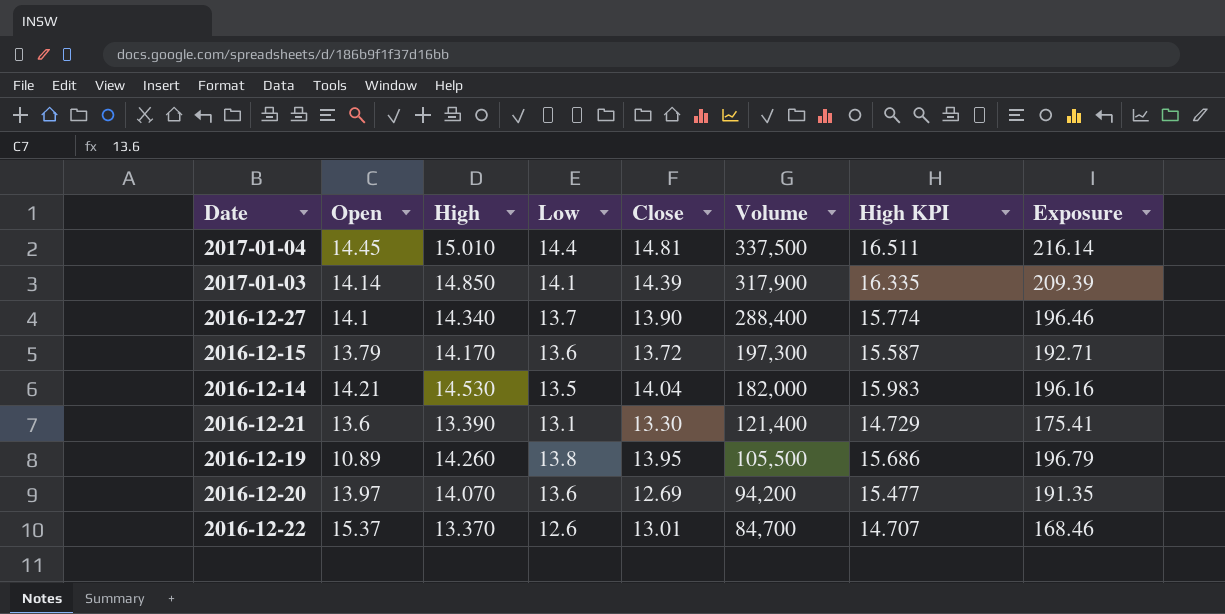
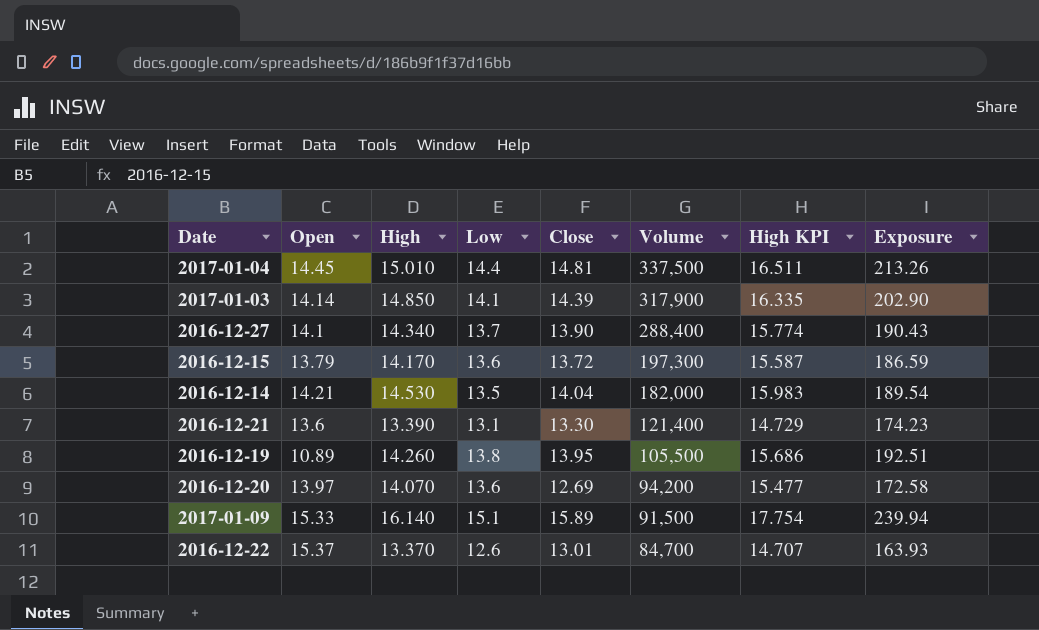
column Exposure | formula: [High] * [Low] -> [Low] * [Close]
row 2017-01-09: none -> 15.33 | 16.140 | 15.1 | 15.89 | 91,500 | 17.754 | 239.94

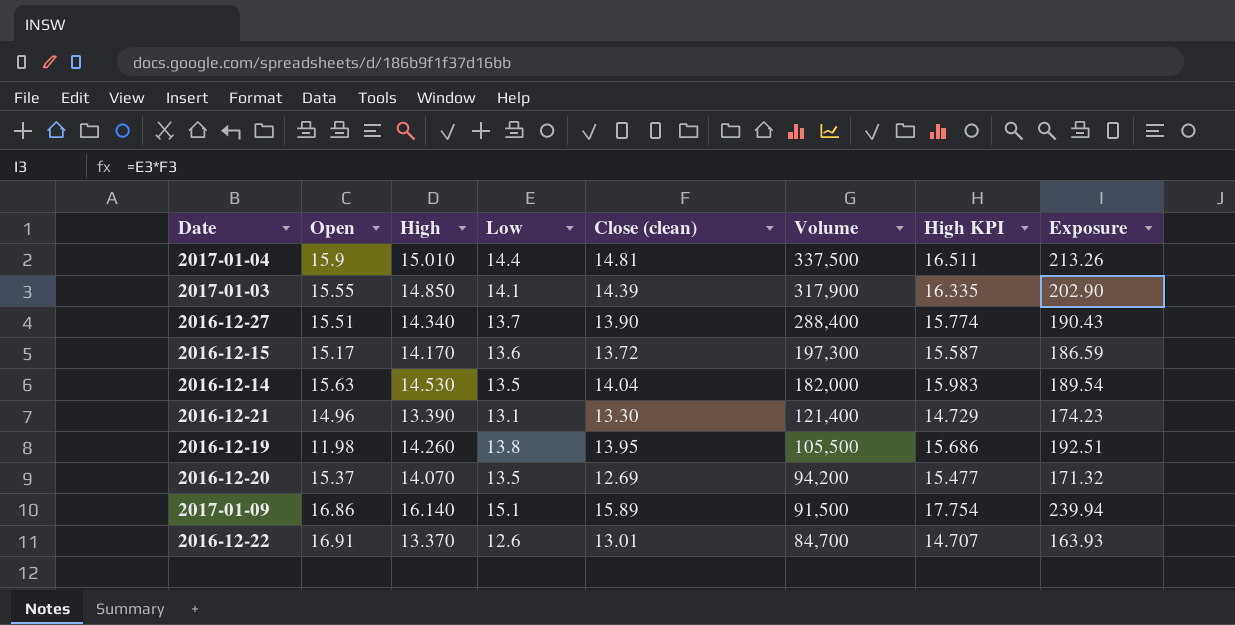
column name: Close -> Close (clean)
2017-01-04 | Open: 14.45 -> 15.9
2017-01-03 | Open: 14.14 -> 15.55
2016-12-27 | Open: 14.1 -> 15.51
2016-12-15 | Open: 13.79 -> 15.17
2016-12-14 | Open: 14.21 -> 15.63
2016-12-21 | Open: 13.6 -> 14.96
2016-12-19 | Open: 10.89 -> 11.98
2016-12-20 | Open: 13.97 -> 15.37
2016-12-20 | Low: 13.6 -> 13.5
2016-12-20 | Exposure: 172.58 -> 171.32
2017-01-09 | Open: 15.33 -> 16.86
2016-12-22 | Open: 15.37 -> 16.91

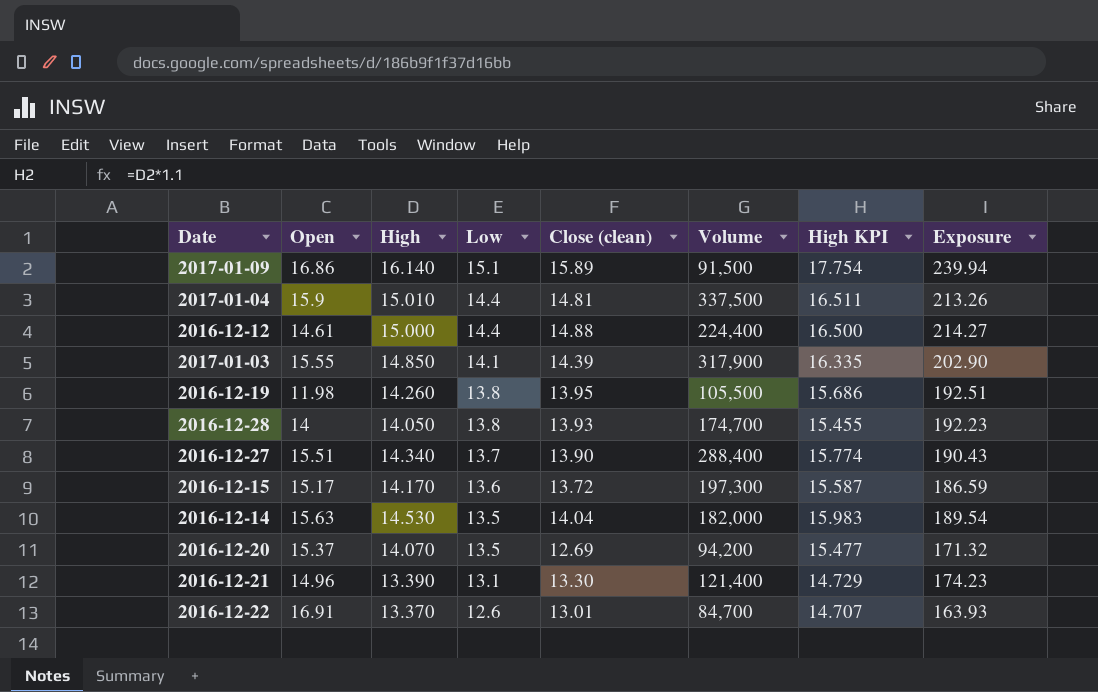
row order: Volume descending -> Low descending
row 2016-12-12: none -> 14.61 | 15.000 | 14.4 | 14.88 | 224,400 | 16.500 | 214.27
row 2016-12-28: none -> 14 | 14.050 | 13.8 | 13.93 | 174,700 | 15.455 | 192.23

